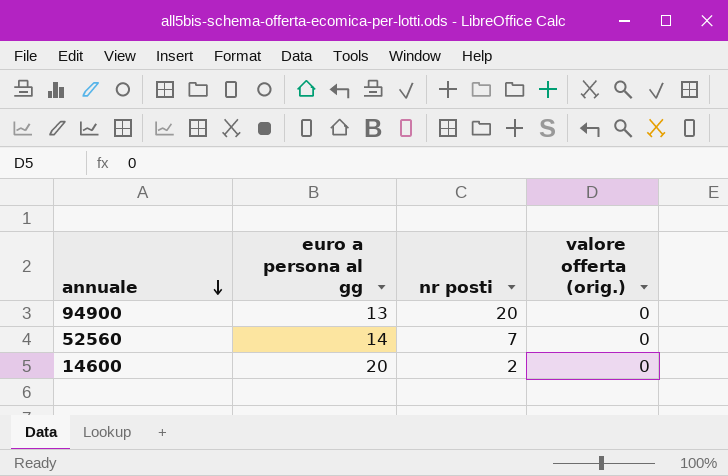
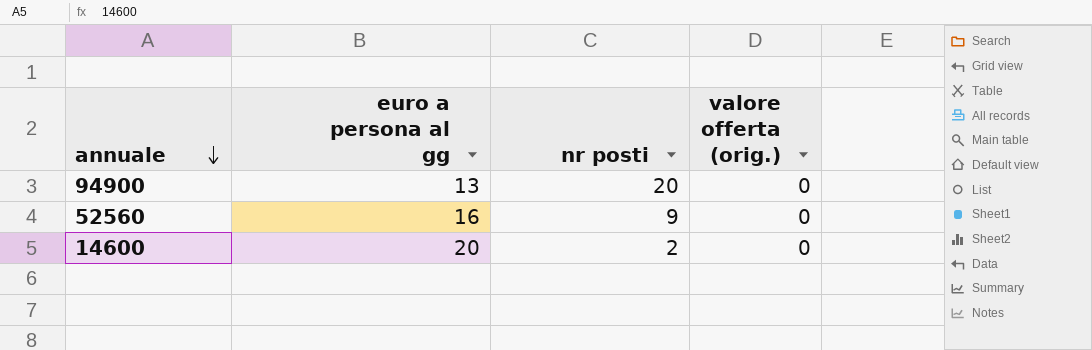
52560 | euro a persona al gg: 14 -> 16
52560 | nr posti: 7 -> 9

